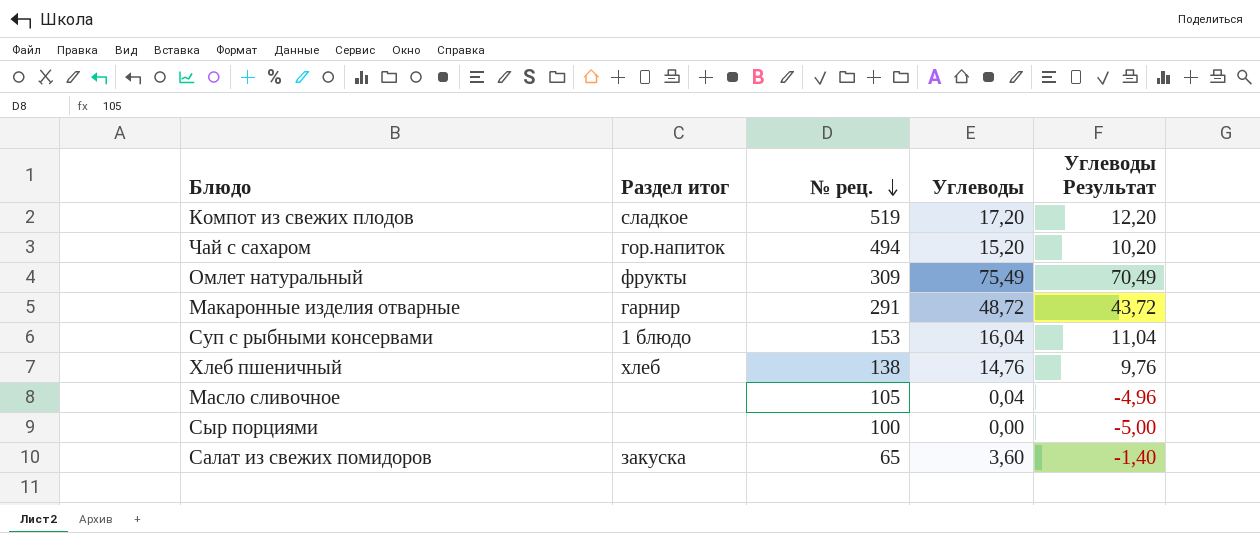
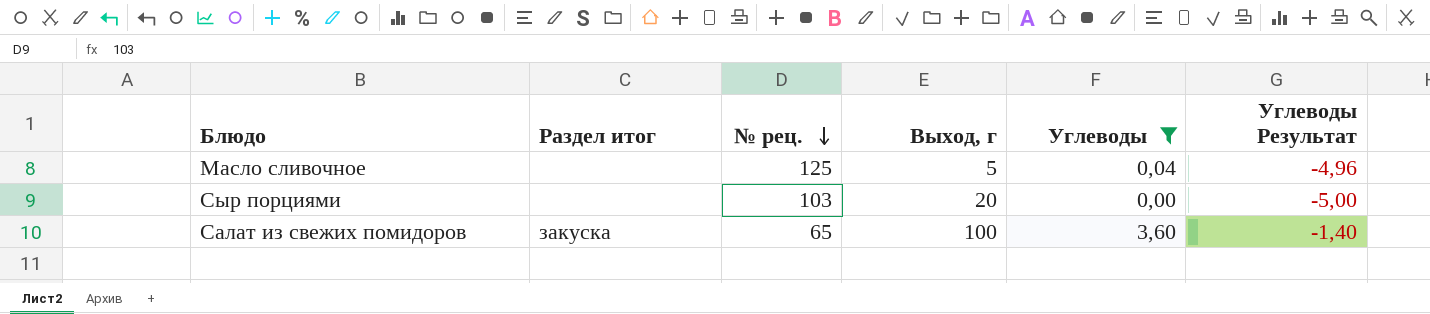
filter: none -> Углеводы <= 3,60
column Выход, г | position: none -> 4
Масло сливочное | № рец.: 105 -> 125
Сыр порциями | № рец.: 100 -> 103

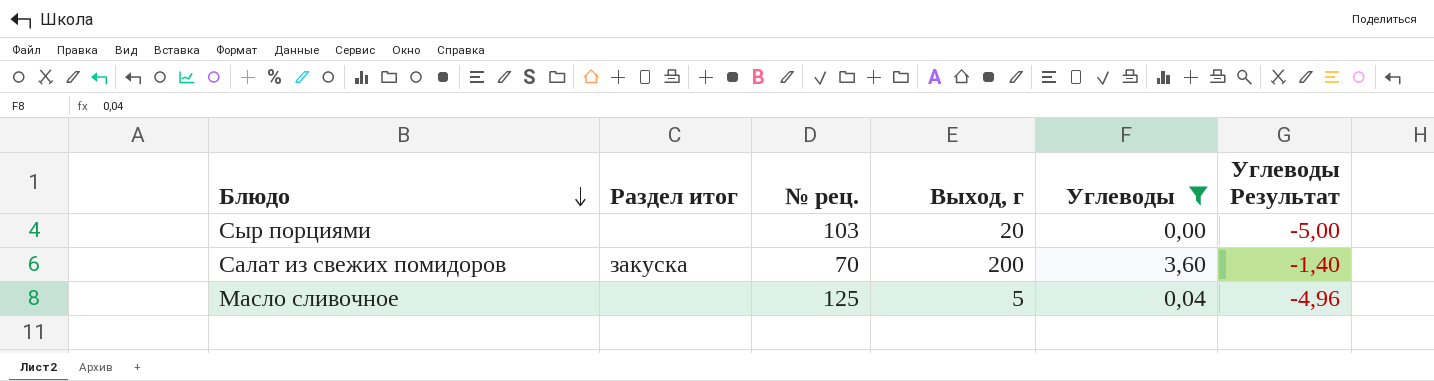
row order: № рец. descending -> Блюдо descending
Салат из свежих помидоров | № рец.: 65 -> 70
Салат из свежих помидоров | Выход, г: 100 -> 200

